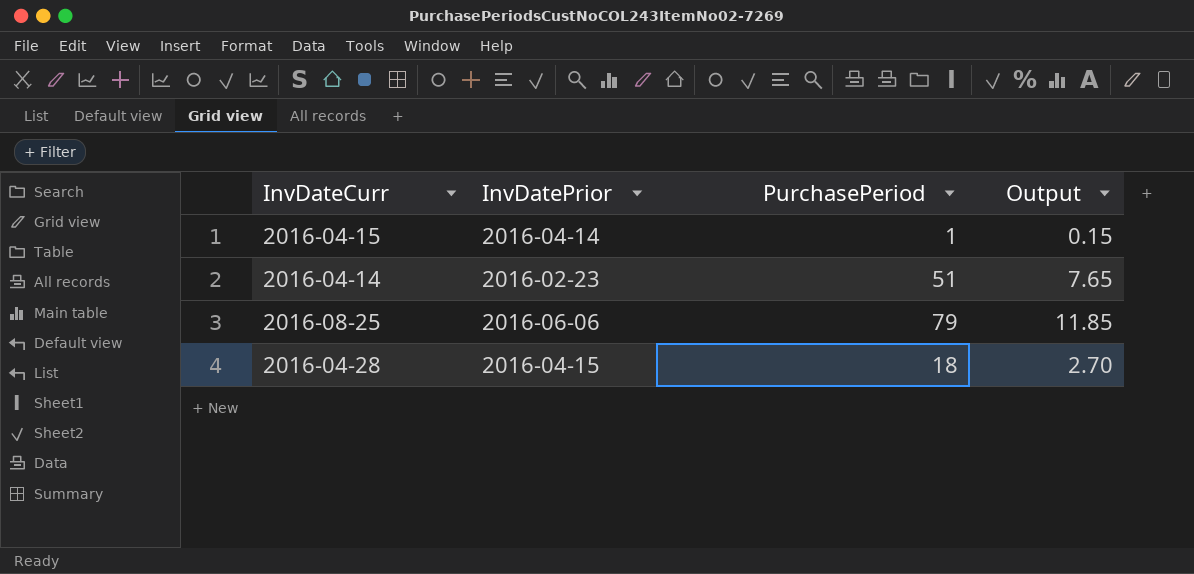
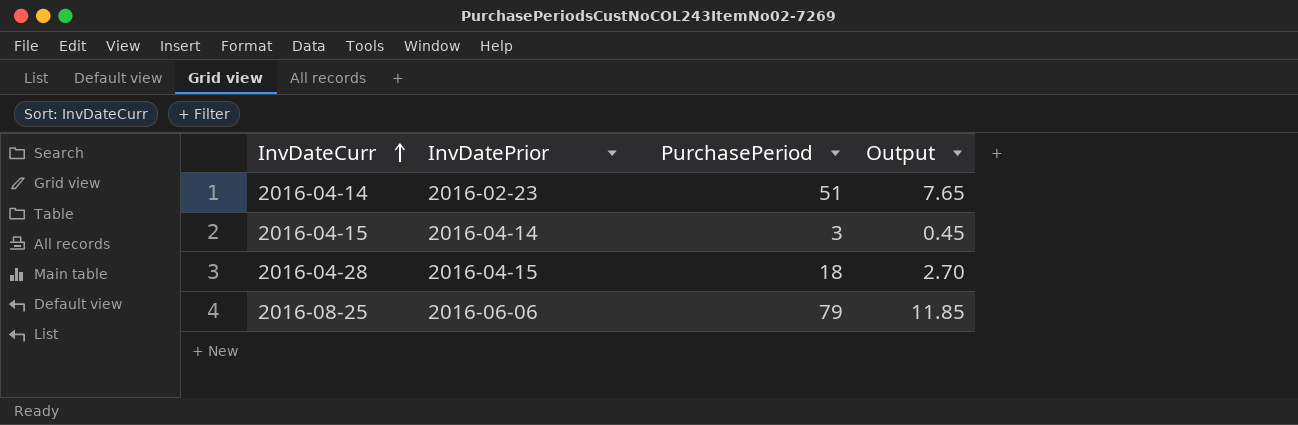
row order: none -> InvDateCurr ascending
2016-04-15 | PurchasePeriod: 1 -> 3
2016-04-15 | Output: 0.15 -> 0.45

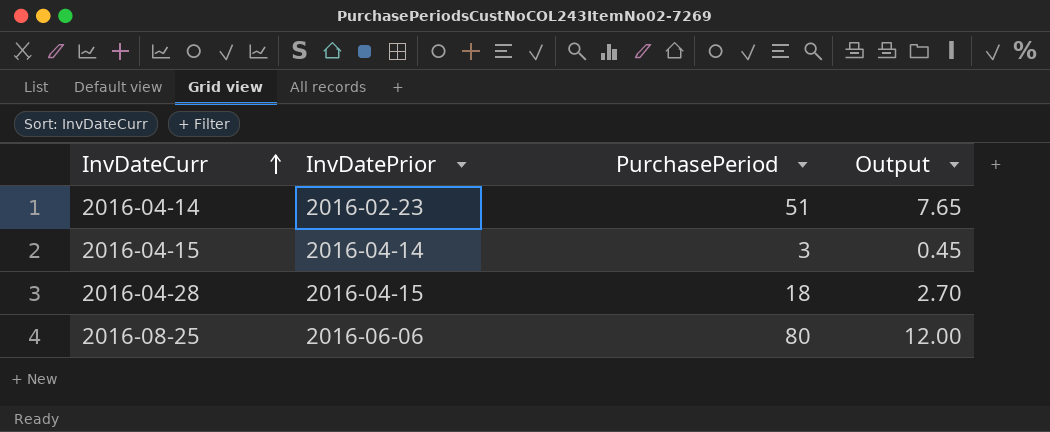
2016-08-25 | PurchasePeriod: 79 -> 80
2016-08-25 | Output: 11.85 -> 12.00

